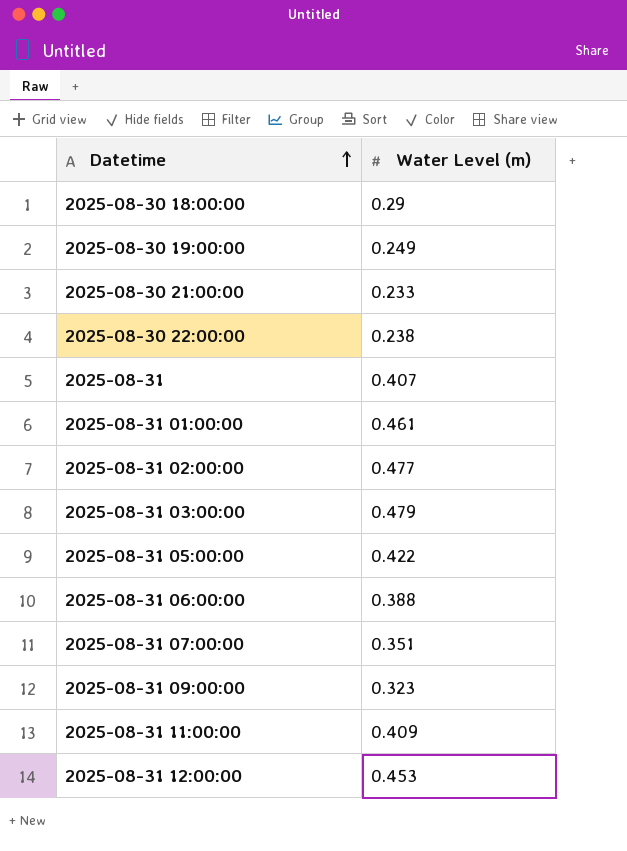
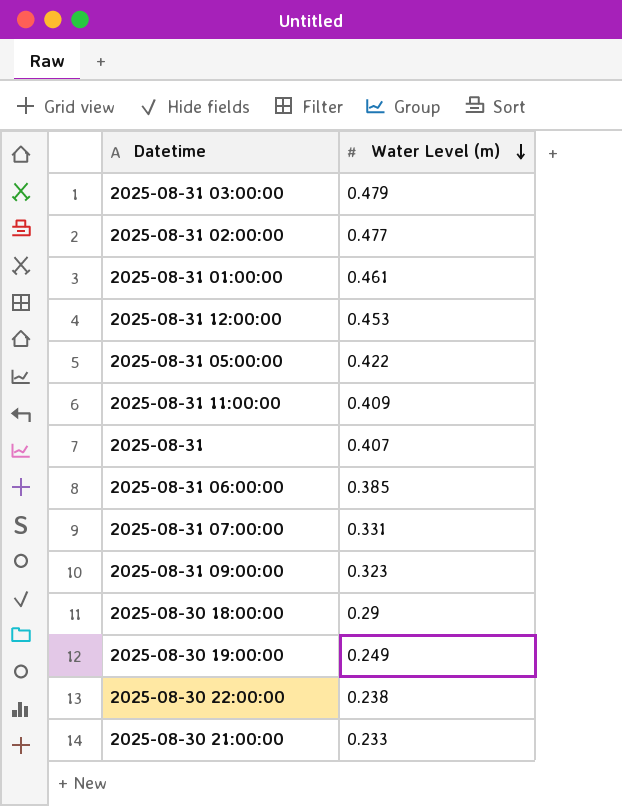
row order: Datetime ascending -> Water Level (m) descending
2025-08-31 06:00:00 | Water Level (m): 0.388 -> 0.385
2025-08-31 07:00:00 | Water Level (m): 0.351 -> 0.331

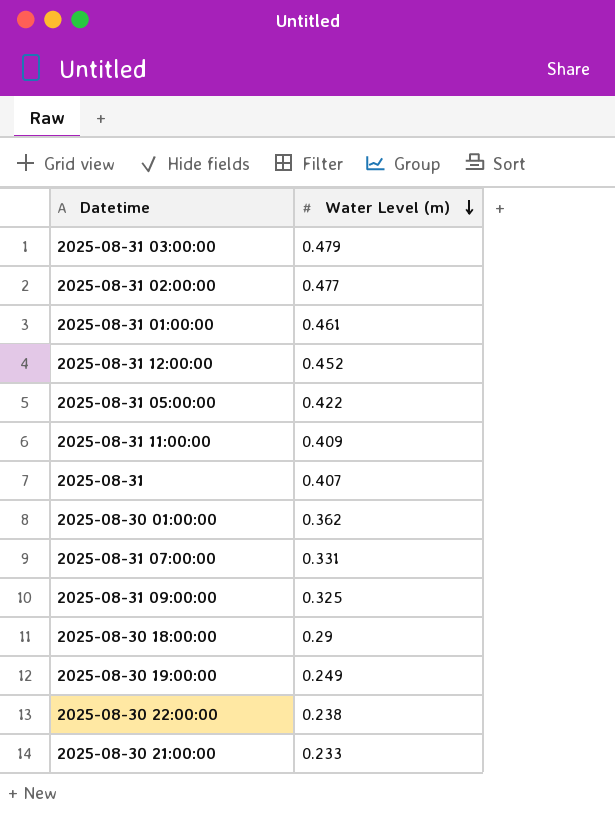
row 2025-08-31 06:00:00: 0.385 -> none
2025-08-31 12:00:00 | Water Level (m): 0.453 -> 0.452
row 2025-08-30 01:00:00: none -> 0.362
2025-08-31 09:00:00 | Water Level (m): 0.323 -> 0.325

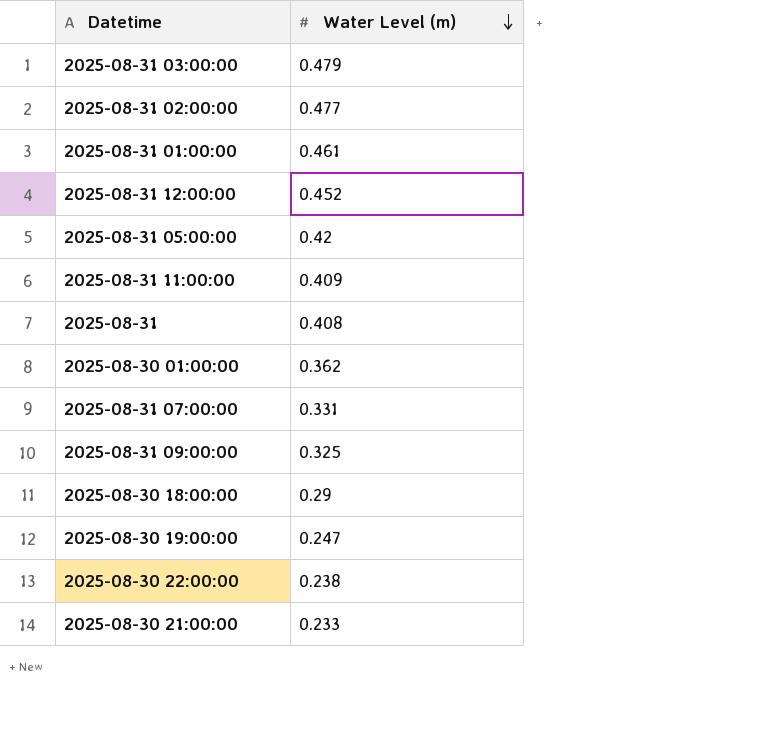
2025-08-31 05:00:00 | Water Level (m): 0.422 -> 0.42
2025-08-31 | Water Level (m): 0.407 -> 0.408
2025-08-30 19:00:00 | Water Level (m): 0.249 -> 0.247

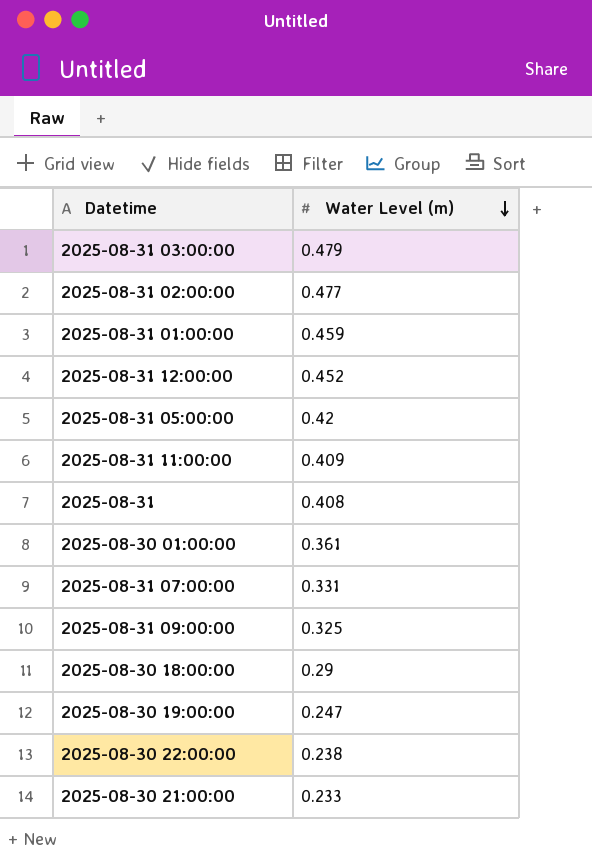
2025-08-31 01:00:00 | Water Level (m): 0.461 -> 0.459
2025-08-30 01:00:00 | Water Level (m): 0.362 -> 0.361

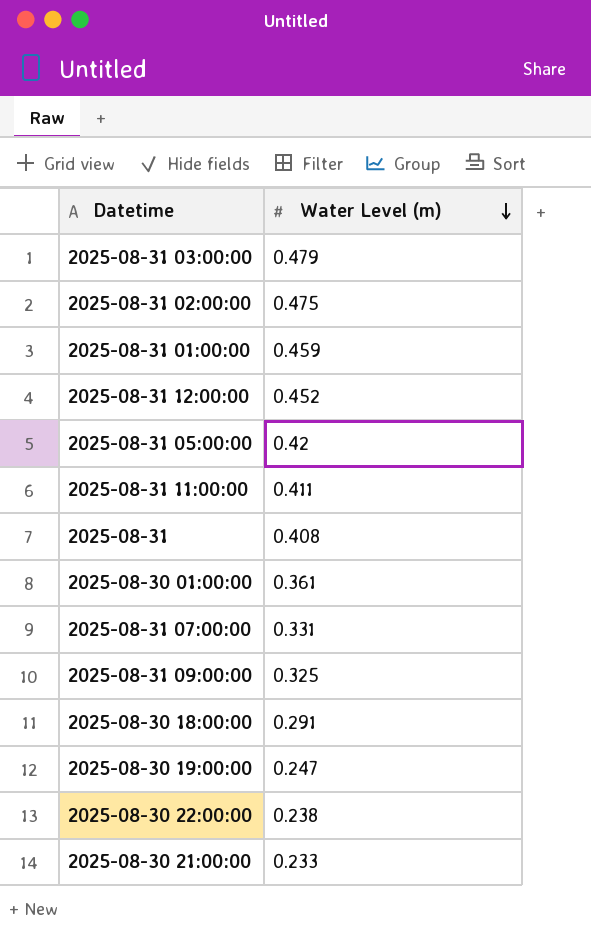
2025-08-31 02:00:00 | Water Level (m): 0.477 -> 0.475
2025-08-31 11:00:00 | Water Level (m): 0.409 -> 0.411
2025-08-30 18:00:00 | Water Level (m): 0.29 -> 0.291

